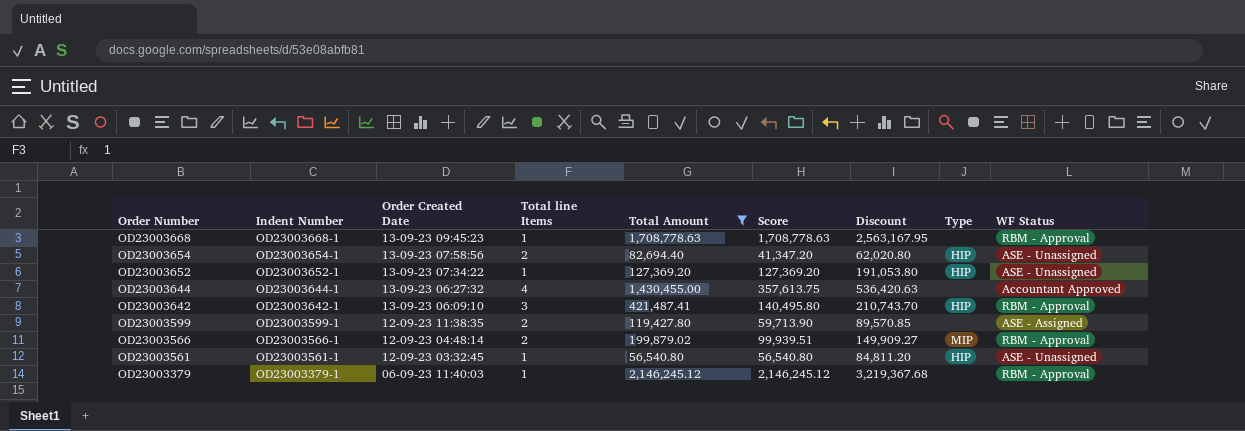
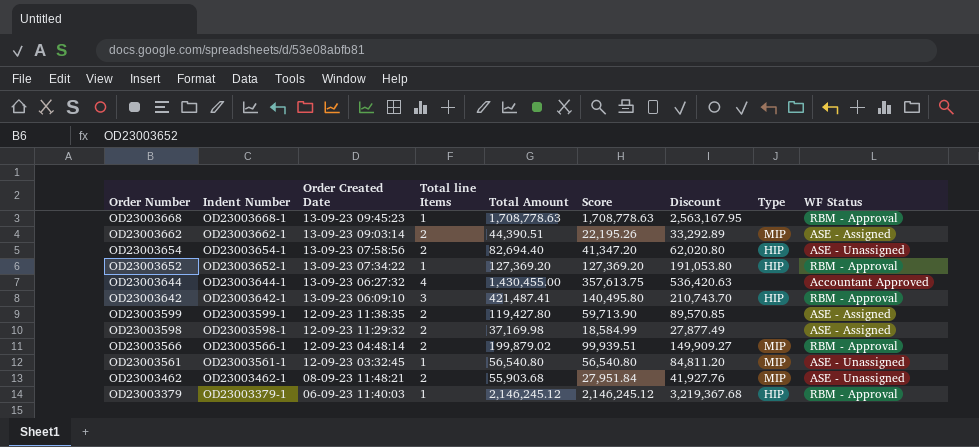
filter: Total Amount >= 56,540.80 -> none
OD23003652 | WF Status: ASE - Unassigned -> RBM - Approval
OD23003561 | Type: HIP -> MIP
OD23003379 | Type: none -> HIP

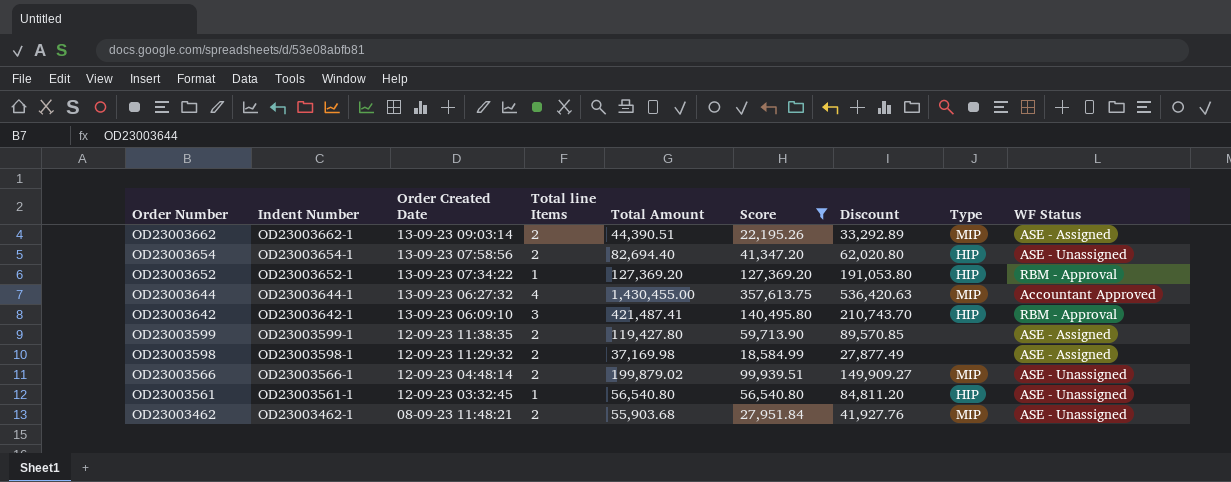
filter: none -> Score <= 357,613.75
OD23003644 | Type: none -> MIP
OD23003566 | WF Status: RBM - Approval -> ASE - Unassigned
OD23003561 | Type: MIP -> HIP

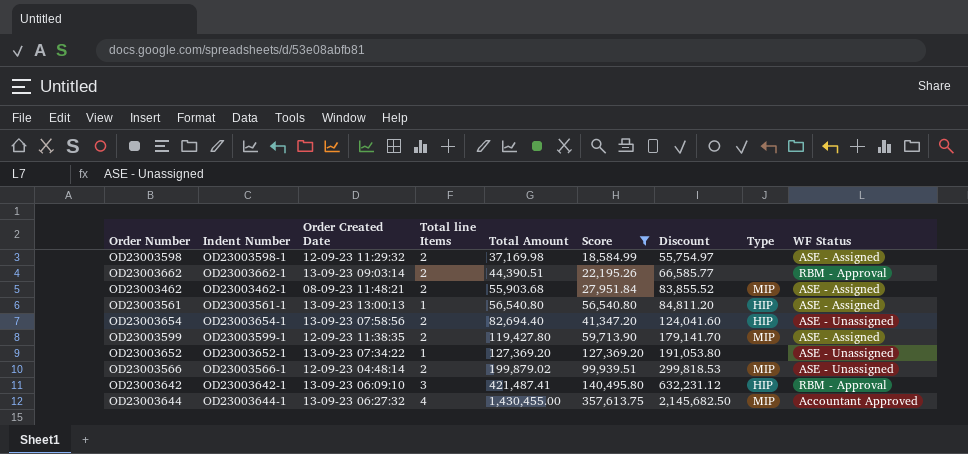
row order: Order Number descending -> Total Amount ascending
column Discount | formula: [Score] * 1.5 -> [Total Amount] * 1.5
OD23003662 | Type: MIP -> none
OD23003662 | WF Status: ASE - Assigned -> RBM - Approval
OD23003462 | WF Status: ASE - Unassigned -> ASE - Assigned
OD23003561 | Order Created Date: 12-09-23 03:32:45 -> 13-09-23 13:00:13
OD23003561 | WF Status: ASE - Unassigned -> ASE - Assigned
OD23003599 | Type: none -> MIP
OD23003652 | Type: HIP -> none
OD23003652 | WF Status: RBM - Approval -> ASE - Unassigned

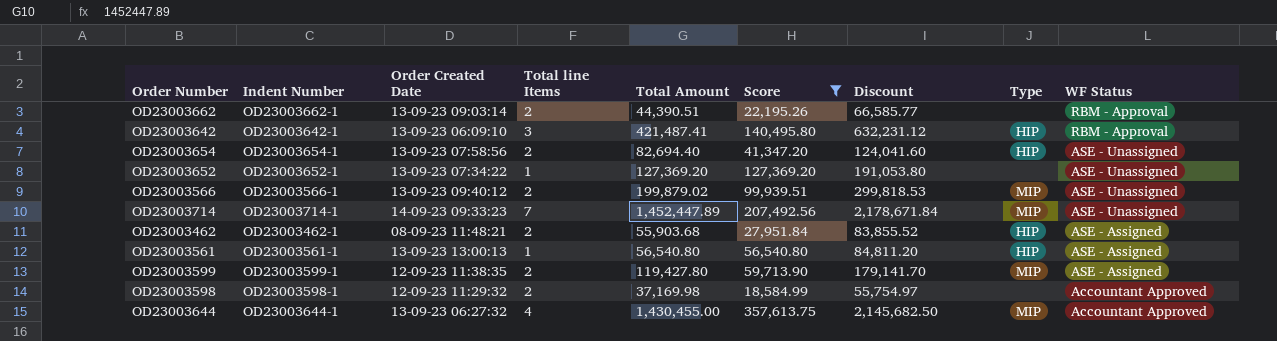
row order: Total Amount ascending -> WF Status descending
OD23003566 | Order Created Date: 12-09-23 04:48:14 -> 13-09-23 09:40:12
row OD23003714: none -> OD23003714-1 | 14-09-23 09:33:23 | 7 | 1,452,447.89 | 207,492.56 | 2,178,671.84 | MIP | ASE - Unassigned
OD23003462 | Type: MIP -> HIP
OD23003598 | WF Status: ASE - Assigned -> Accountant Approved

